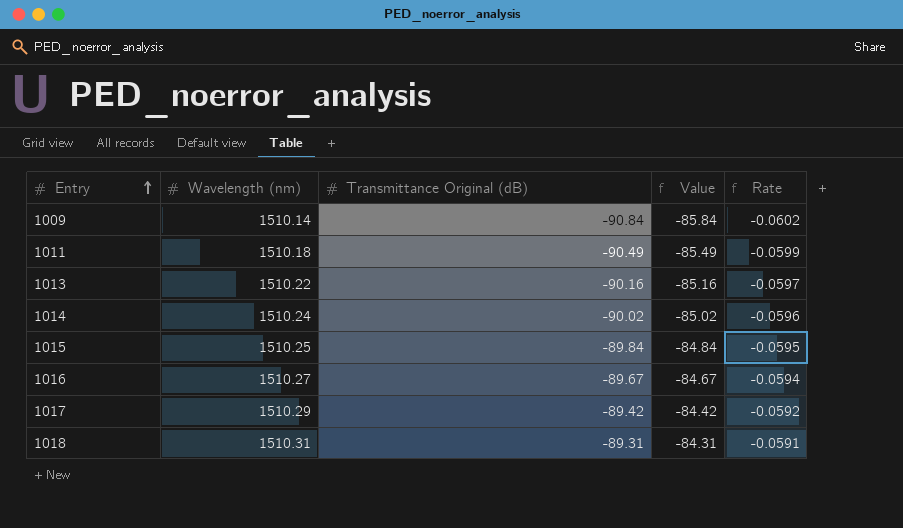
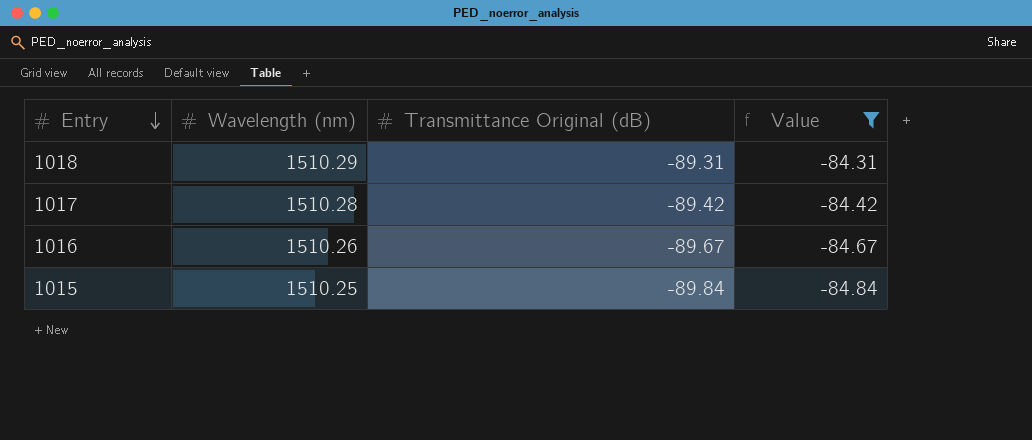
filter: none -> Value >= -84.84
row order: Entry ascending -> Entry descending
column Rate | formula: [Transmittance Original (dB)] / [Wavelength (nm)] -> none
1018 | Wavelength (nm): 1510.31 -> 1510.29
1017 | Wavelength (nm): 1510.29 -> 1510.28
1016 | Wavelength (nm): 1510.27 -> 1510.26

